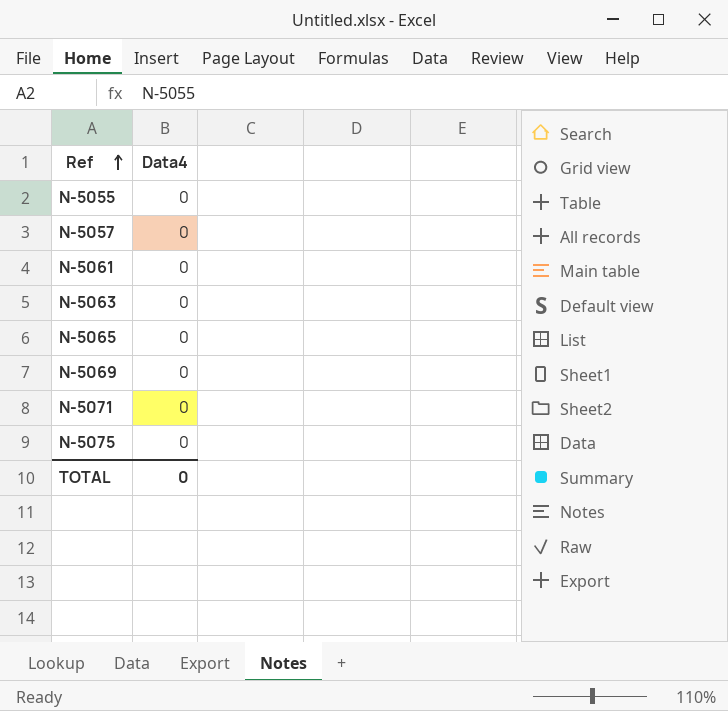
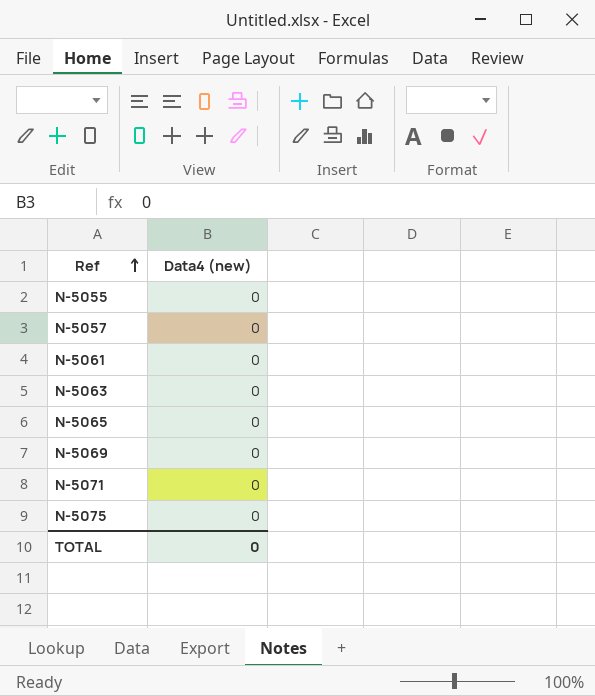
column name: Data4 -> Data4 (new)

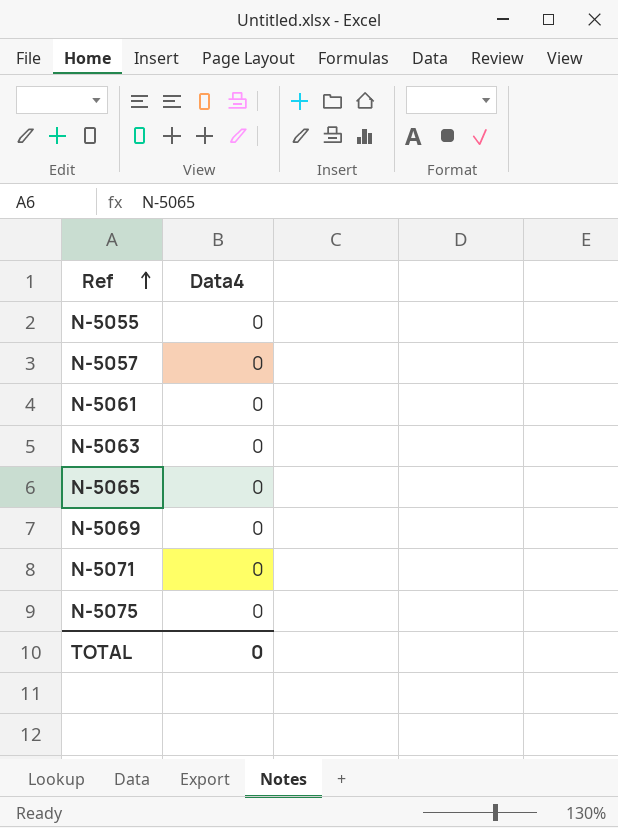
column name: Data4 (new) -> Data4

